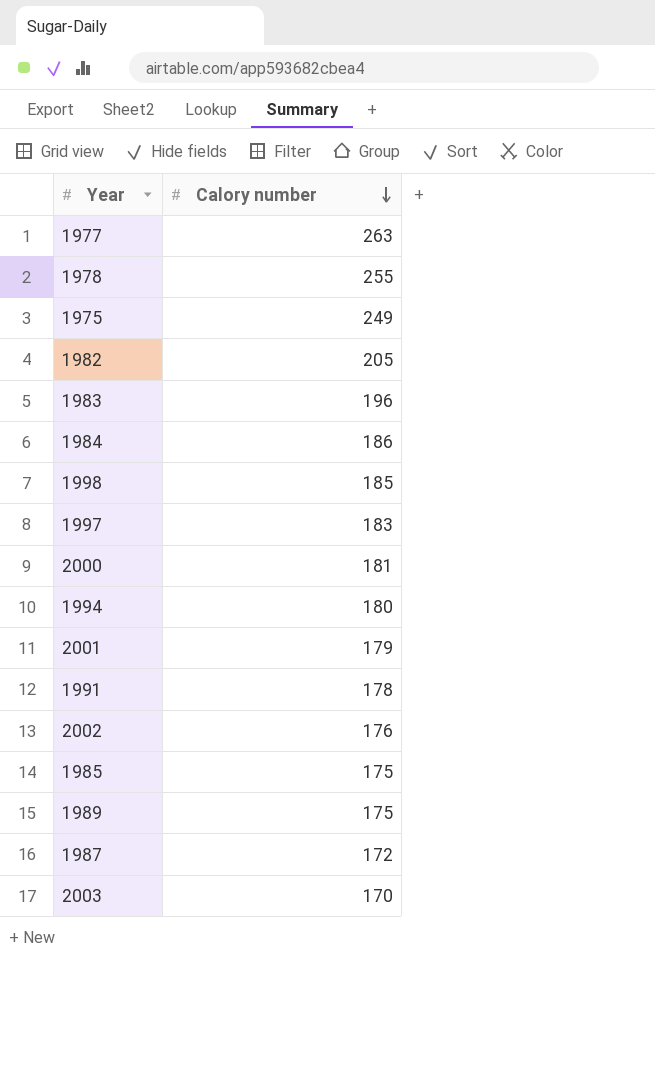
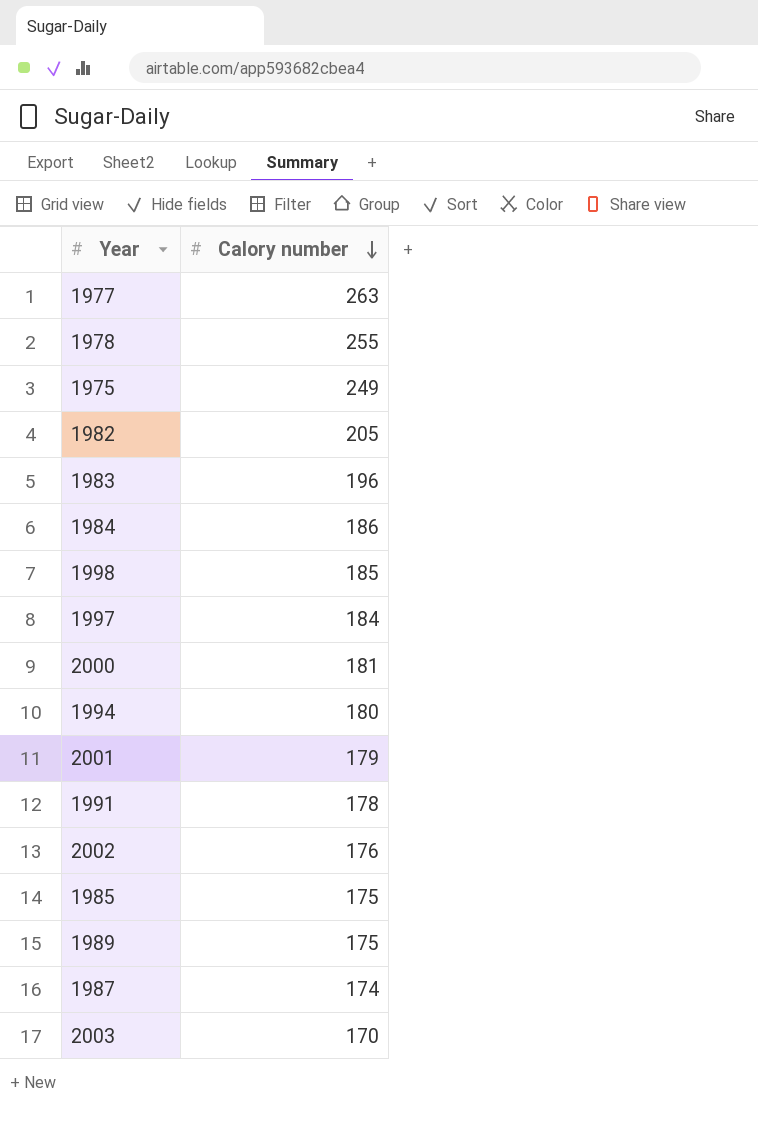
1997 | Calory number: 183 -> 184
1987 | Calory number: 172 -> 174

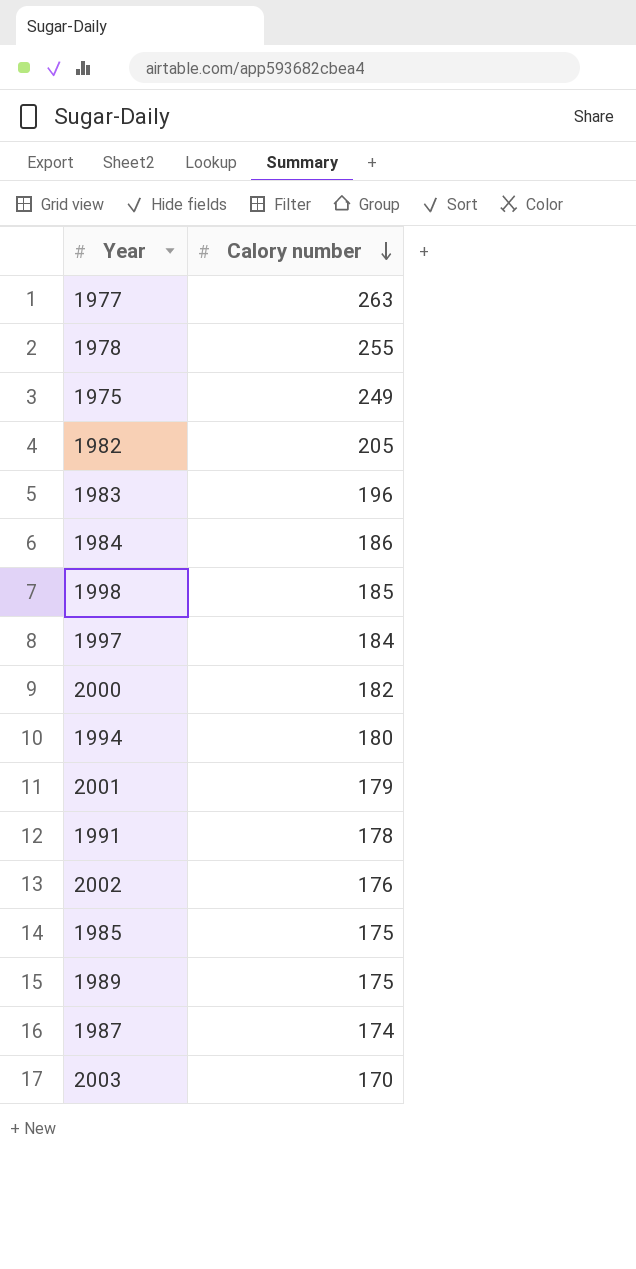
2000 | Calory number: 181 -> 182

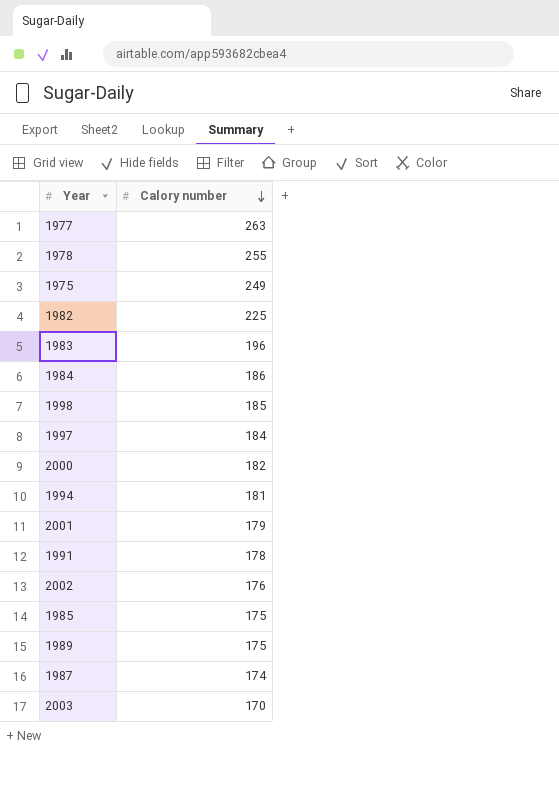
1982 | Calory number: 205 -> 225
1994 | Calory number: 180 -> 181

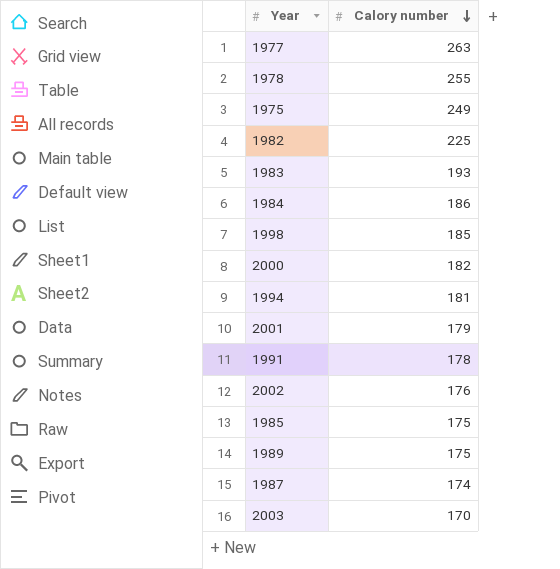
row 1997: 184 -> none
1983 | Calory number: 196 -> 193

